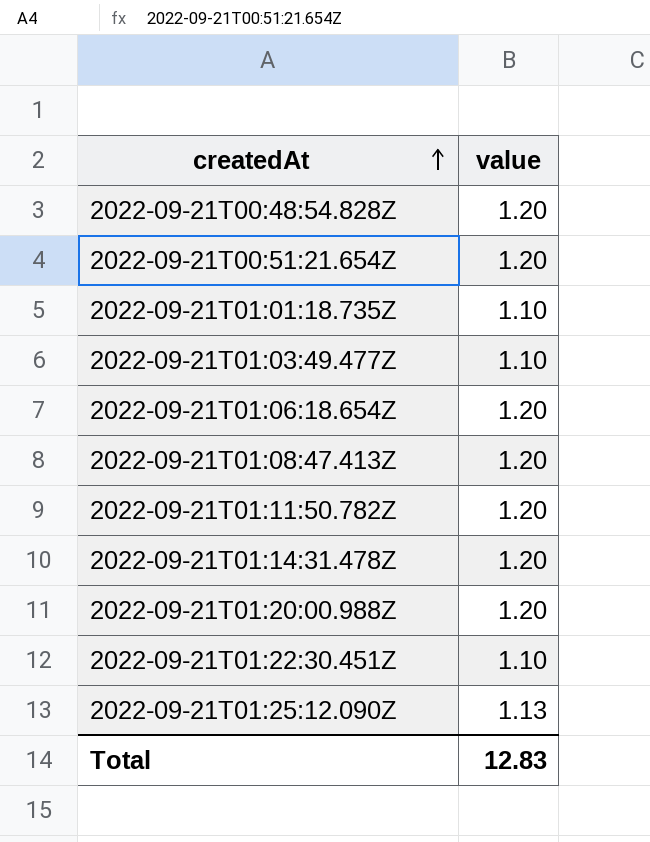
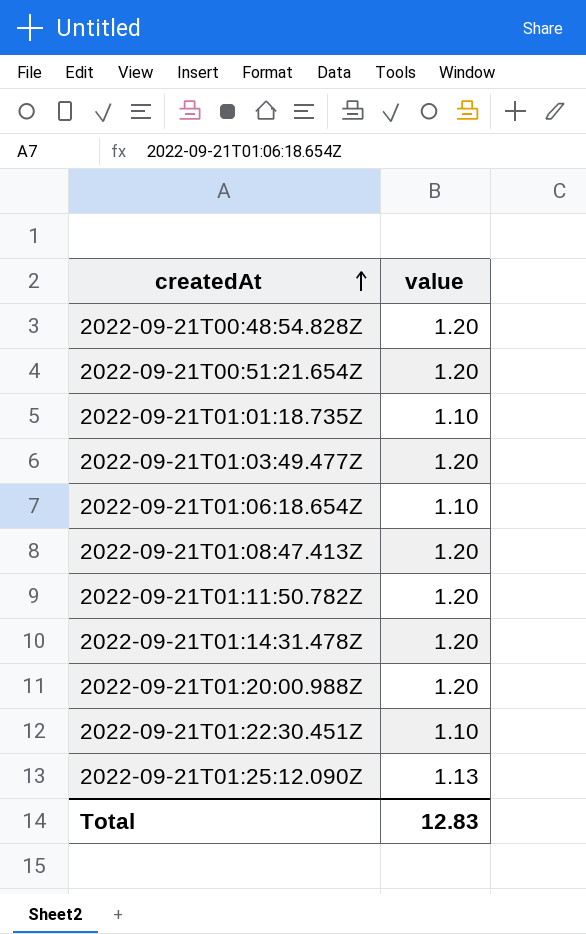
2022-09-21T01:03:49.477Z | value: 1.10 -> 1.20
2022-09-21T01:06:18.654Z | value: 1.20 -> 1.10

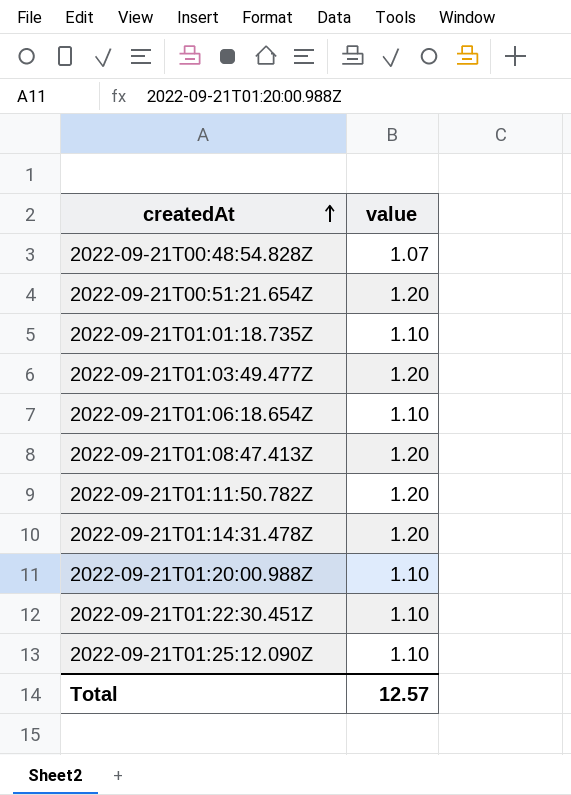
2022-09-21T00:48:54.828Z | value: 1.20 -> 1.07
2022-09-21T01:20:00.988Z | value: 1.20 -> 1.10
2022-09-21T01:25:12.090Z | value: 1.13 -> 1.10
Total | value: 12.83 -> 12.57

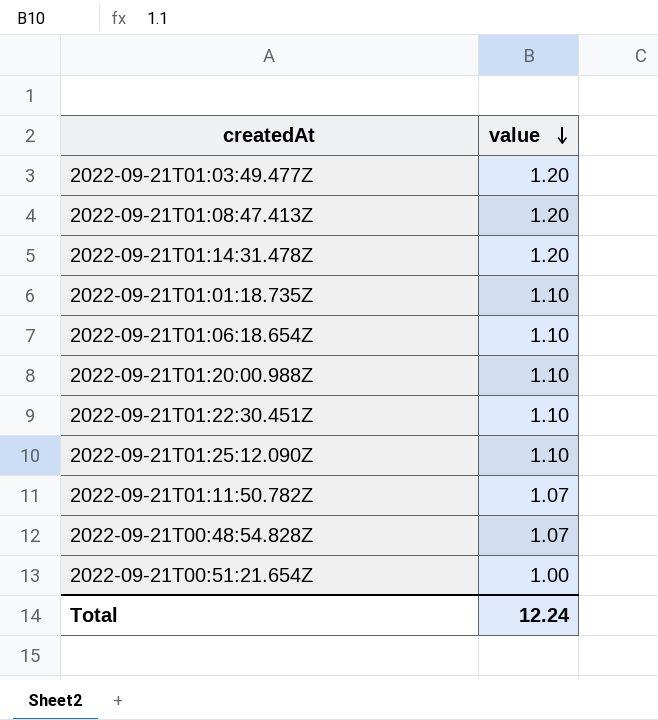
row order: createdAt ascending -> value descending
2022-09-21T01:11:50.782Z | value: 1.20 -> 1.07
2022-09-21T00:51:21.654Z | value: 1.20 -> 1.00
Total | value: 12.57 -> 12.24

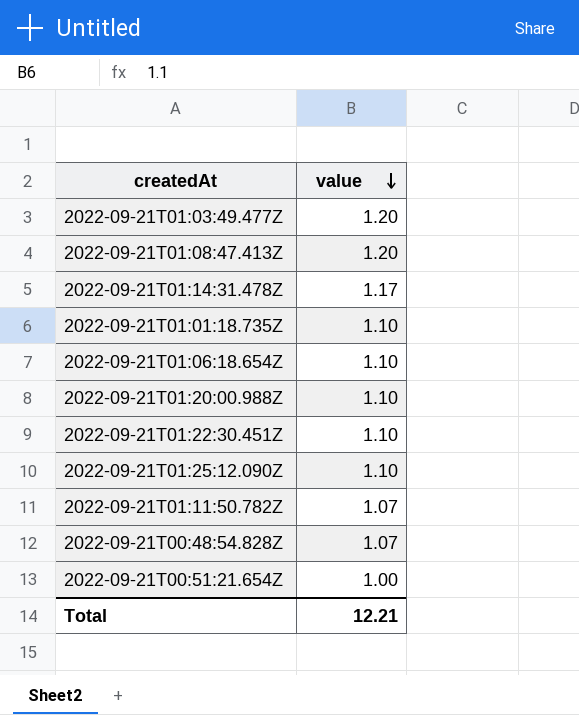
2022-09-21T01:14:31.478Z | value: 1.20 -> 1.17
Total | value: 12.24 -> 12.21

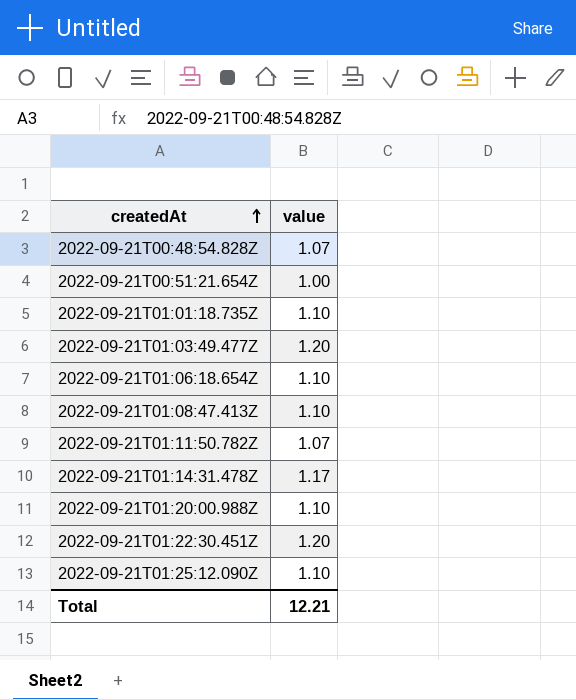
row order: value descending -> createdAt ascending
2022-09-21T01:08:47.413Z | value: 1.20 -> 1.10
2022-09-21T01:22:30.451Z | value: 1.10 -> 1.20

